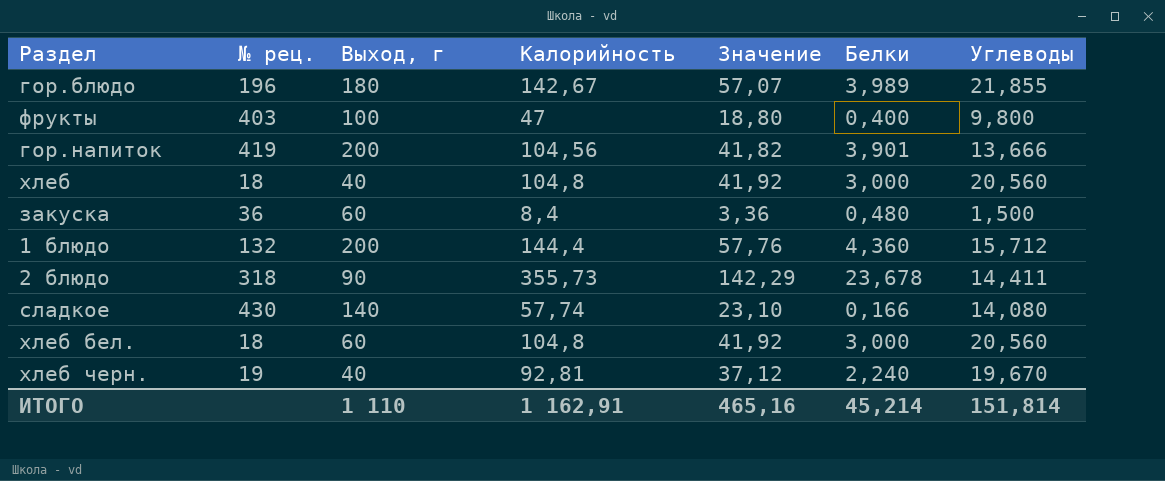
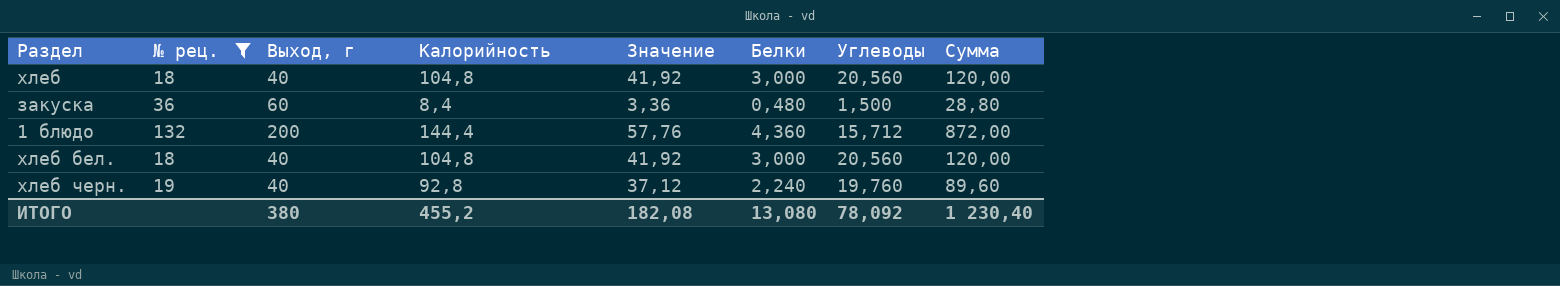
filter: none -> № рец. <= 132
column Сумма | formula: none -> [Выход, г] * [Белки]
хлеб бел. | Выход, г: 60 -> 40
хлеб черн. | Калорийность: 92,81 -> 92,8
хлеб черн. | Углеводы: 19,670 -> 19,760
ИТОГО | Выход, г: 1 110 -> 380
ИТОГО | Калорийность: 1 162,91 -> 455,2
ИТОГО | Значение: 465,16 -> 182,08
ИТОГО | Белки: 45,214 -> 13,080
ИТОГО | Углеводы: 151,814 -> 78,092

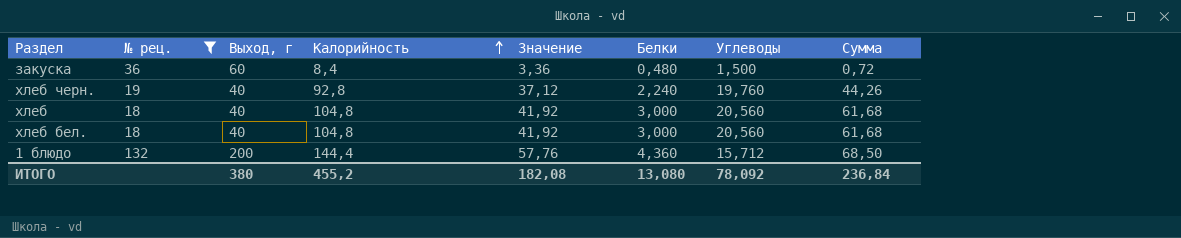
row order: none -> Калорийность ascending
column Сумма | formula: [Выход, г] * [Белки] -> [Белки] * [Углеводы]
ИТОГО | Сумма: 1 230,40 -> 236,84

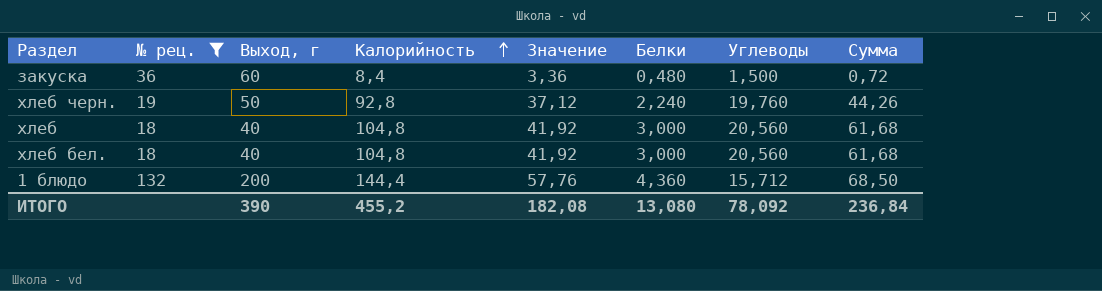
хлеб черн. | Выход, г: 40 -> 50
ИТОГО | Выход, г: 380 -> 390

